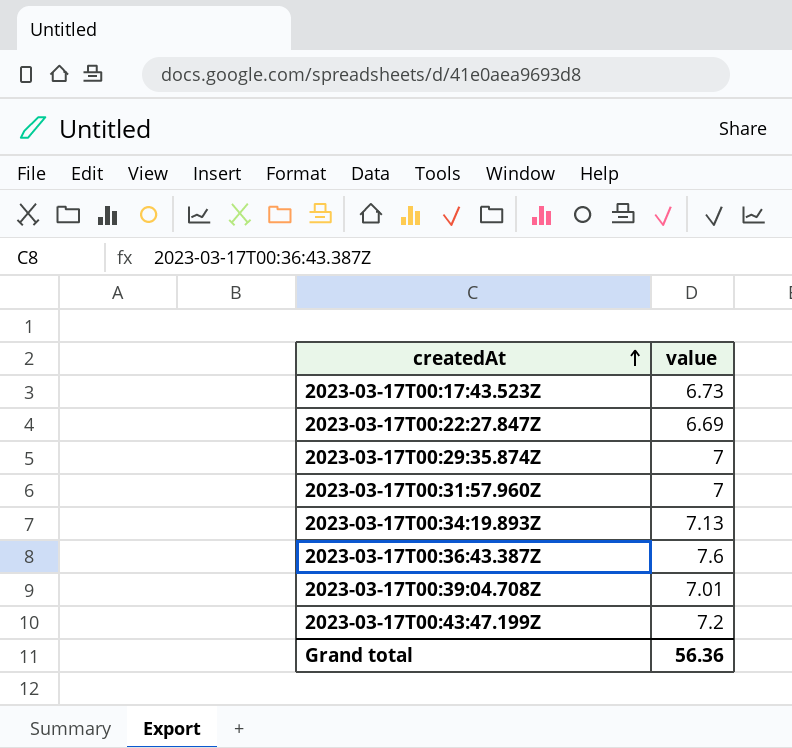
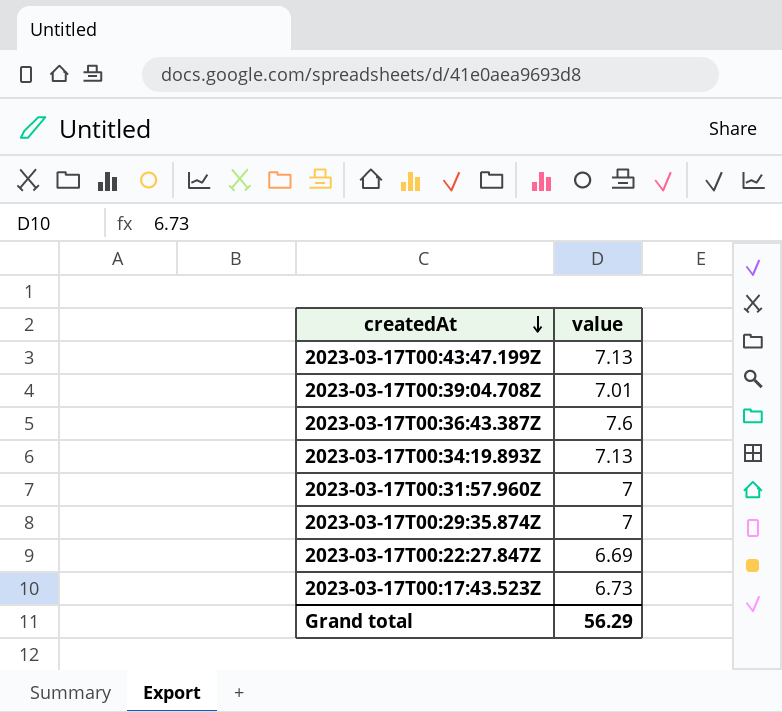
row order: createdAt ascending -> createdAt descending
2023-03-17T00:43:47.199Z | value: 7.2 -> 7.13
Grand total | value: 56.36 -> 56.29

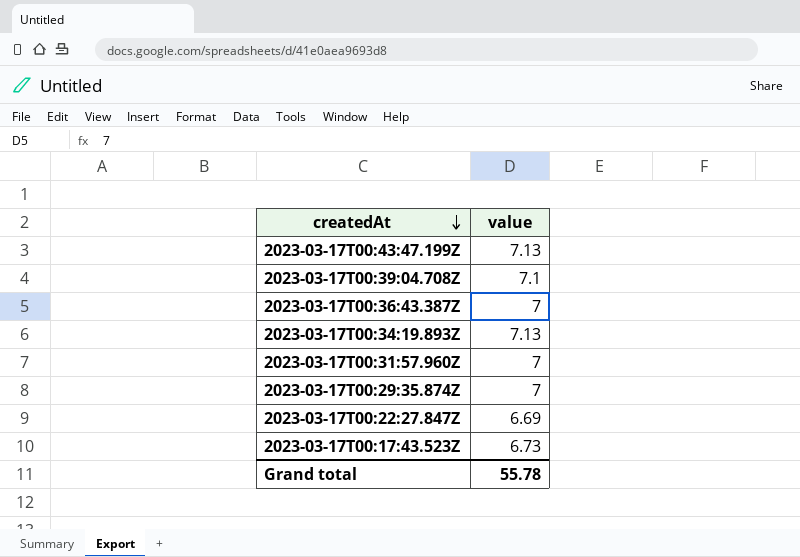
2023-03-17T00:39:04.708Z | value: 7.01 -> 7.1
2023-03-17T00:36:43.387Z | value: 7.6 -> 7
Grand total | value: 56.29 -> 55.78

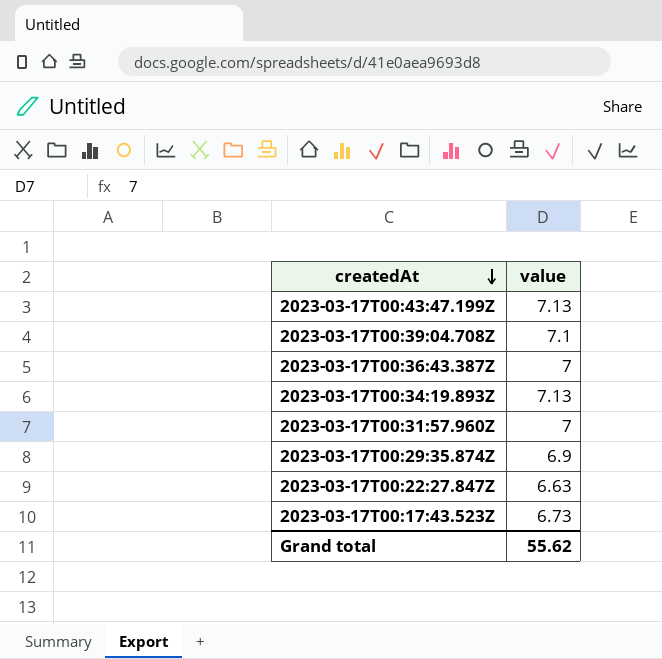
2023-03-17T00:29:35.874Z | value: 7 -> 6.9
2023-03-17T00:22:27.847Z | value: 6.69 -> 6.63
Grand total | value: 55.78 -> 55.62

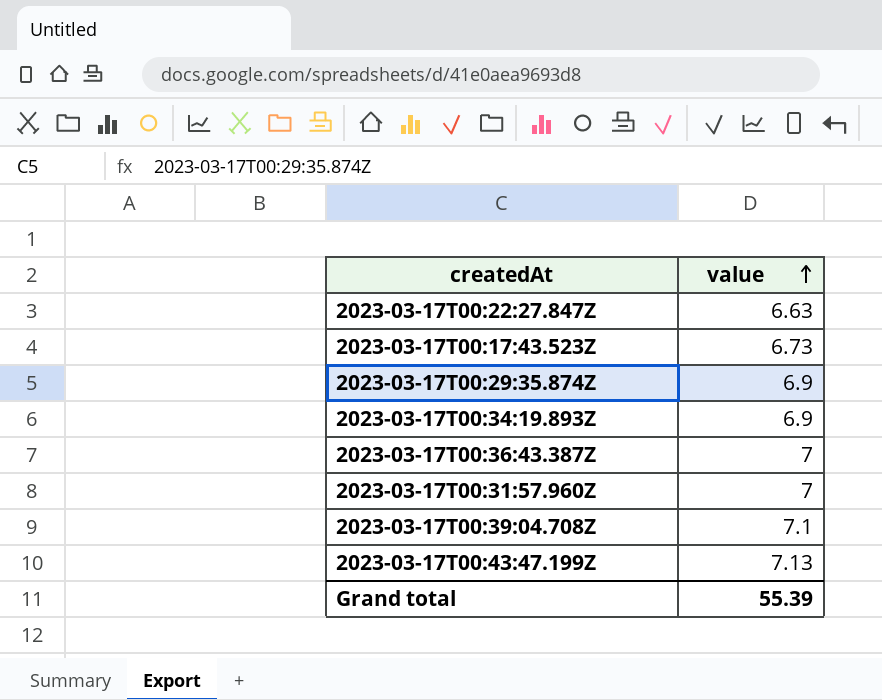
row order: createdAt descending -> value ascending
2023-03-17T00:34:19.893Z | value: 7.13 -> 6.9
Grand total | value: 55.62 -> 55.39

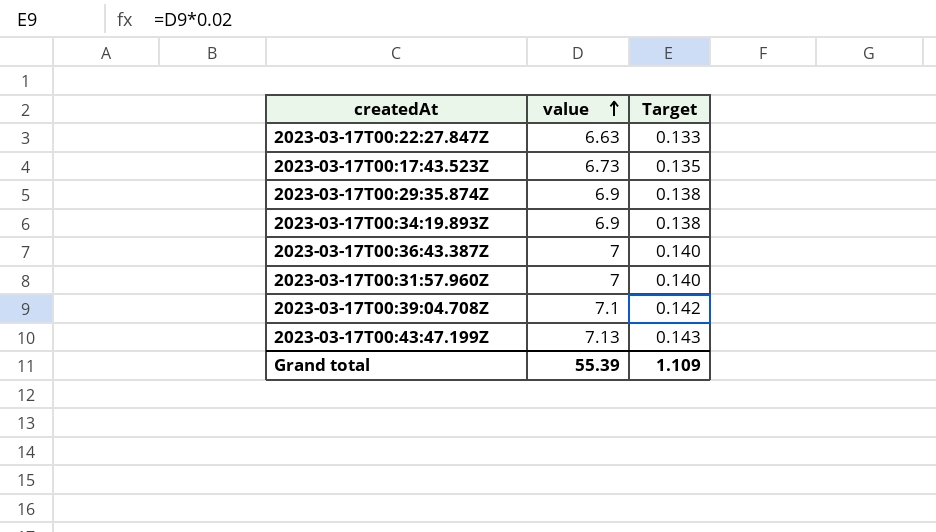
column Target | formula: none -> [value] * 0.02

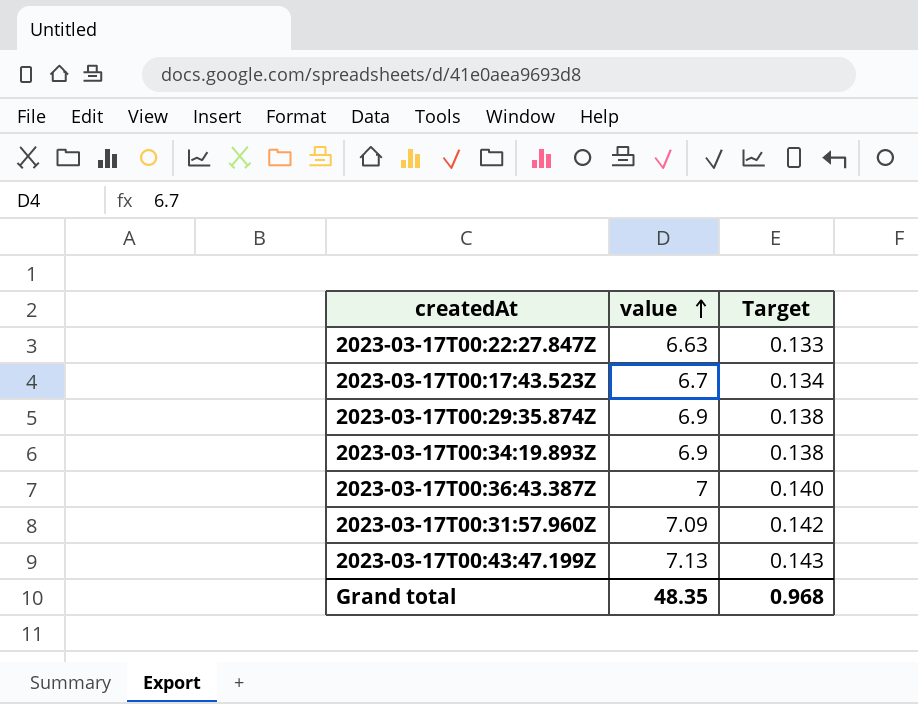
row 2023-03-17T00:39:04.708Z: 7.1 | 0.142 -> none
2023-03-17T00:17:43.523Z | value: 6.73 -> 6.7
2023-03-17T00:17:43.523Z | Target: 0.135 -> 0.134
2023-03-17T00:31:57.960Z | value: 7 -> 7.09
2023-03-17T00:31:57.960Z | Target: 0.140 -> 0.142
Grand total | value: 55.39 -> 48.35
Grand total | Target: 1.109 -> 0.968

